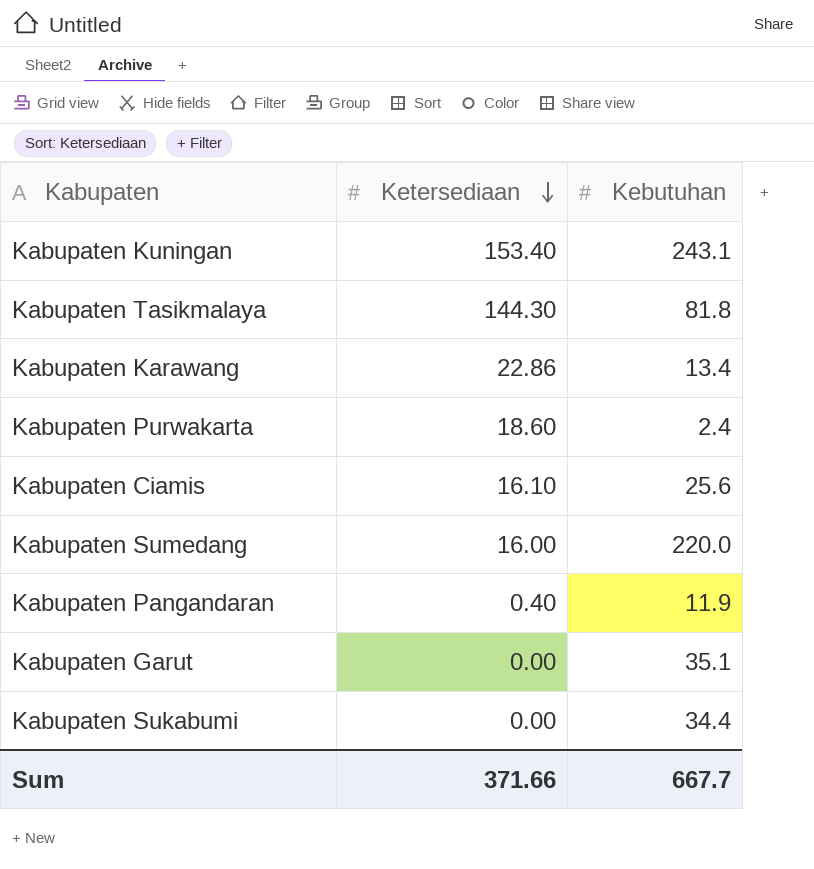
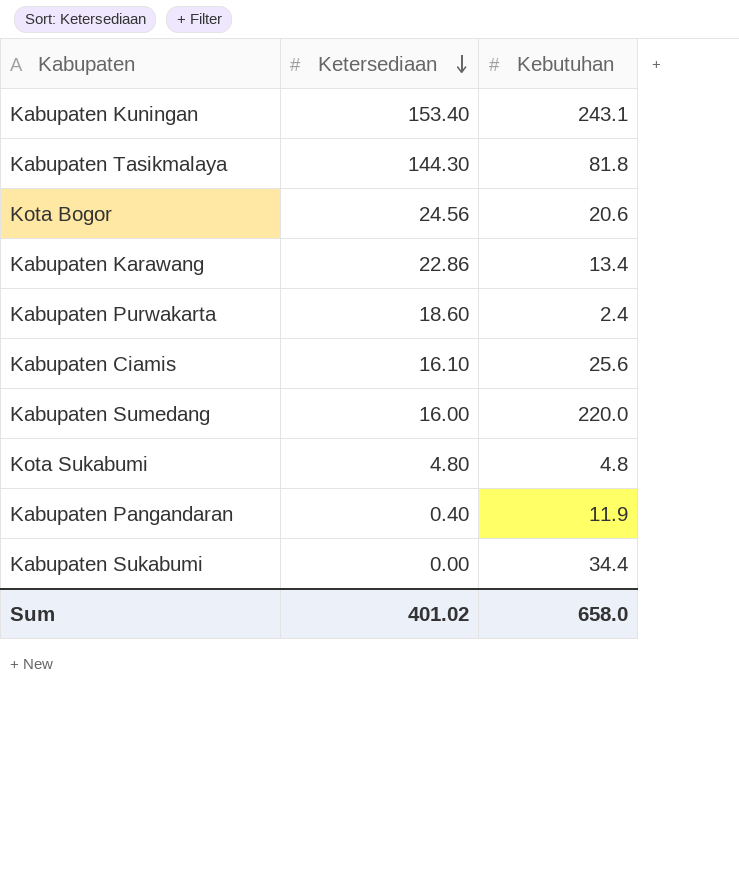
row Kabupaten Garut: 0.00 | 35.1 -> none
row Kota Bogor: none -> 24.56 | 20.6
row Kota Sukabumi: none -> 4.80 | 4.8
Sum | Ketersediaan: 371.66 -> 401.02
Sum | Kebutuhan: 667.7 -> 658.0

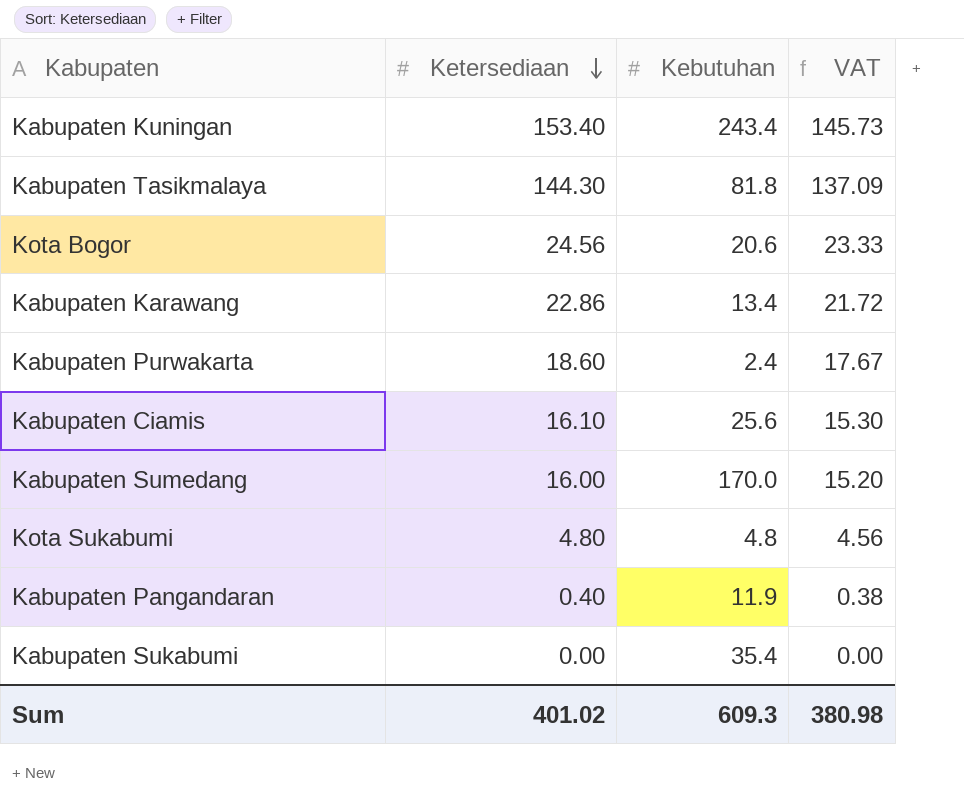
column VAT | formula: none -> [Ketersediaan] * 0.95
Kabupaten Kuningan | Kebutuhan: 243.1 -> 243.4
Kabupaten Sumedang | Kebutuhan: 220.0 -> 170.0
Kabupaten Sukabumi | Kebutuhan: 34.4 -> 35.4
Sum | Kebutuhan: 658.0 -> 609.3

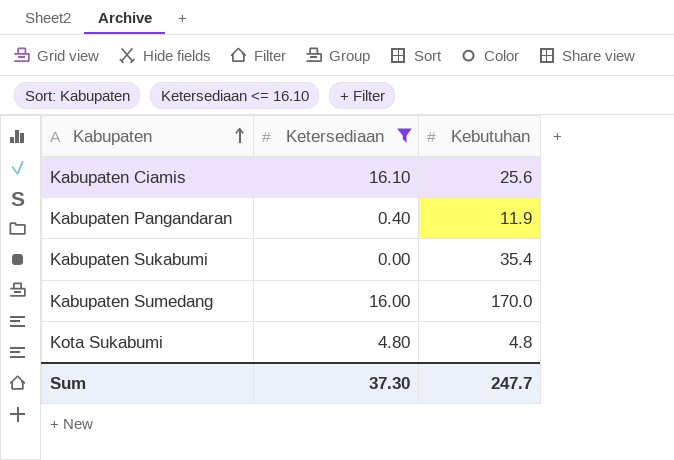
filter: none -> Ketersediaan <= 16.10
row order: Ketersediaan descending -> Kabupaten ascending
column VAT | formula: [Ketersediaan] * 0.95 -> none
Sum | Ketersediaan: 401.02 -> 37.30
Sum | Kebutuhan: 609.3 -> 247.7

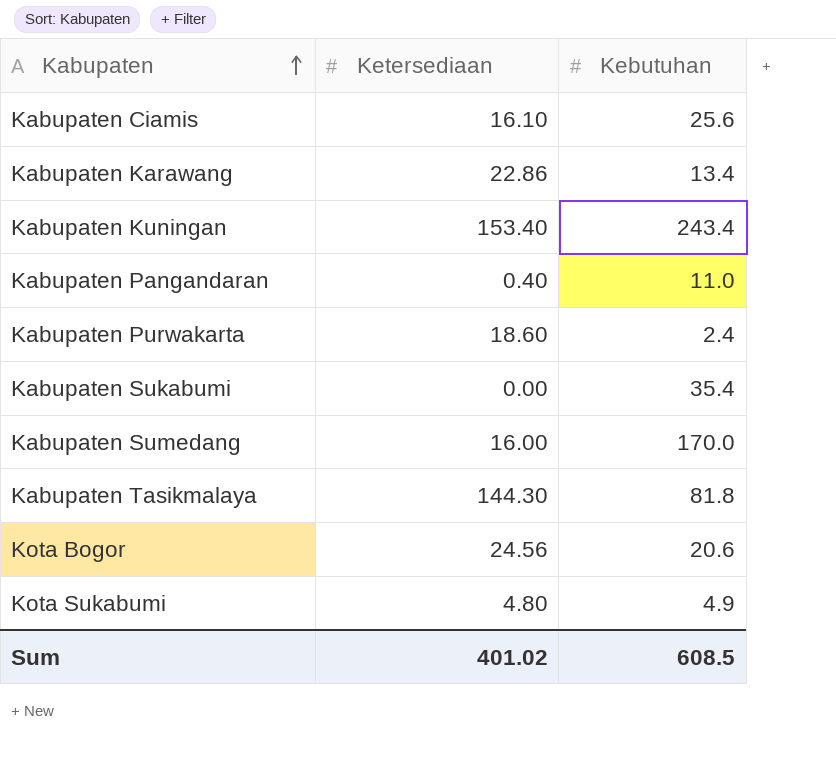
filter: Ketersediaan <= 16.10 -> none
Kabupaten Pangandaran | Kebutuhan: 11.9 -> 11.0
Kota Sukabumi | Kebutuhan: 4.8 -> 4.9
Sum | Ketersediaan: 37.30 -> 401.02
Sum | Kebutuhan: 247.7 -> 608.5

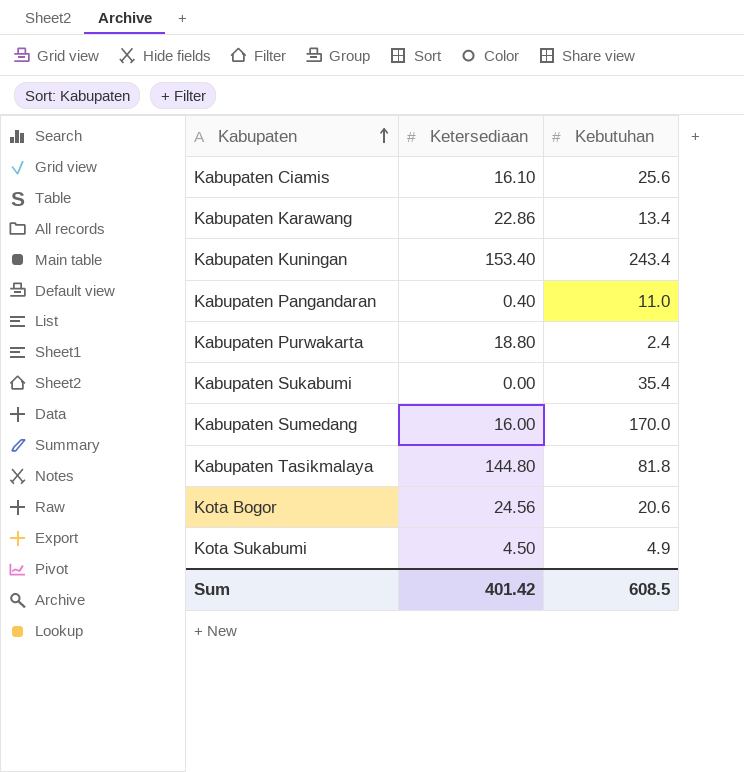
Kabupaten Purwakarta | Ketersediaan: 18.60 -> 18.80
Kabupaten Tasikmalaya | Ketersediaan: 144.30 -> 144.80
Kota Sukabumi | Ketersediaan: 4.80 -> 4.50
Sum | Ketersediaan: 401.02 -> 401.42

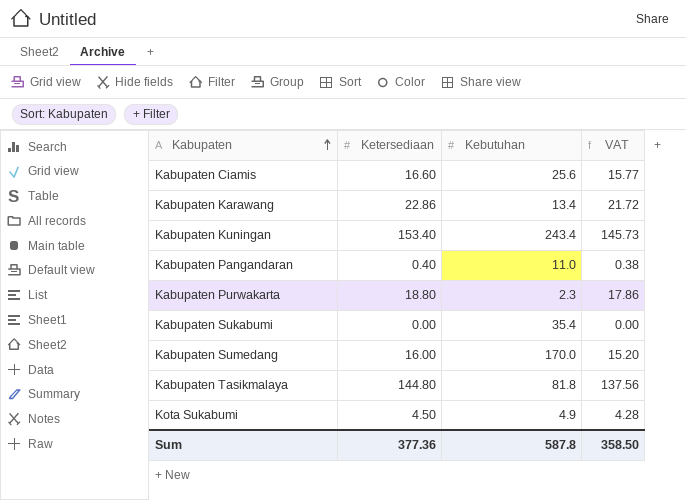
column VAT | formula: none -> [Ketersediaan] * 0.95
row Kota Bogor: 24.56 | 20.6 -> none
Kabupaten Ciamis | Ketersediaan: 16.10 -> 16.60
Kabupaten Purwakarta | Kebutuhan: 2.4 -> 2.3
Sum | Ketersediaan: 401.42 -> 377.36
Sum | Kebutuhan: 608.5 -> 587.8

